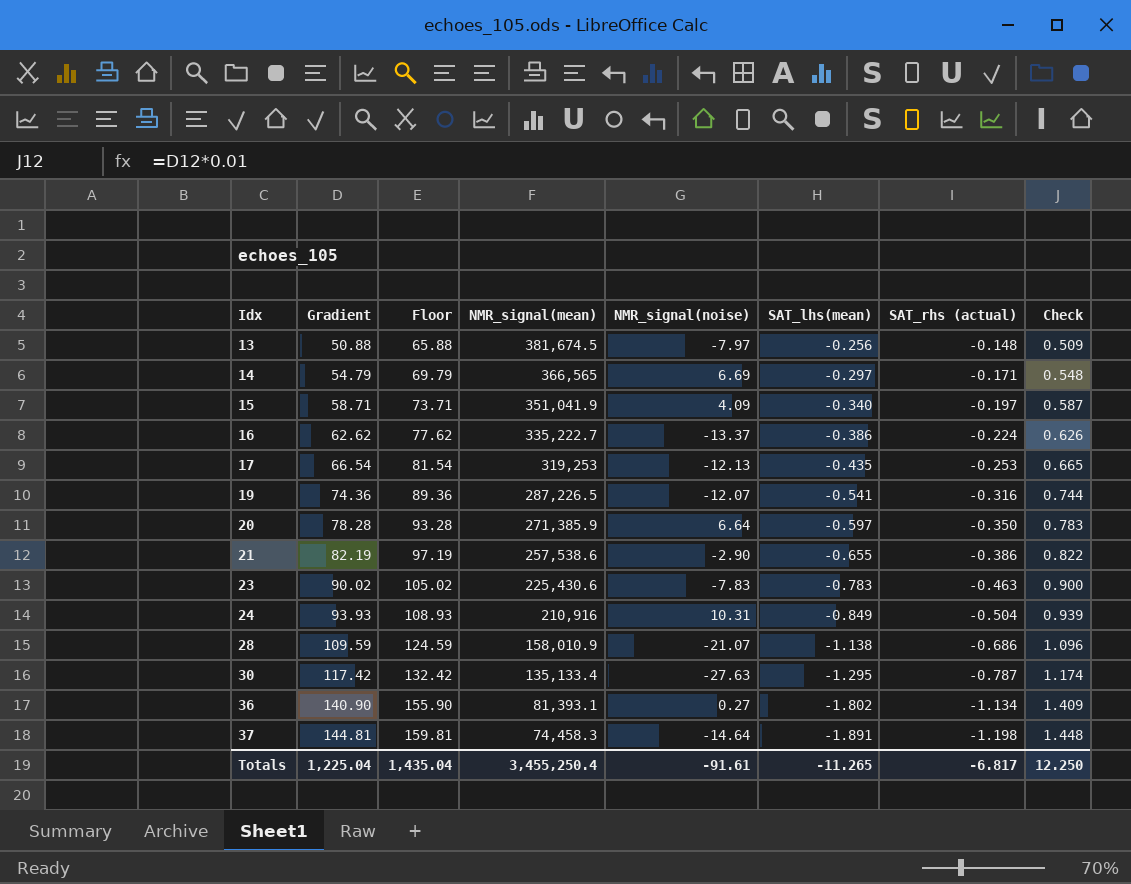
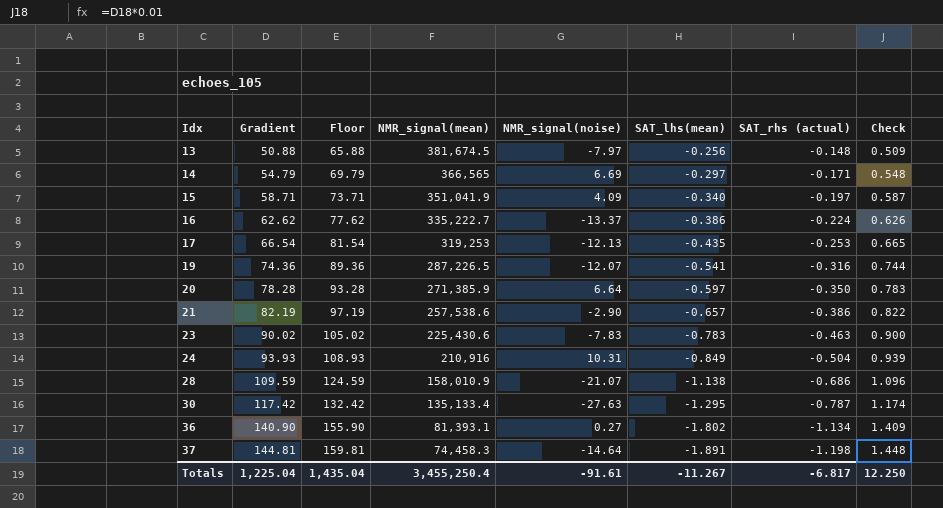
21 | SAT_lhs(mean): -0.655 -> -0.657
Totals | SAT_lhs(mean): -11.265 -> -11.267

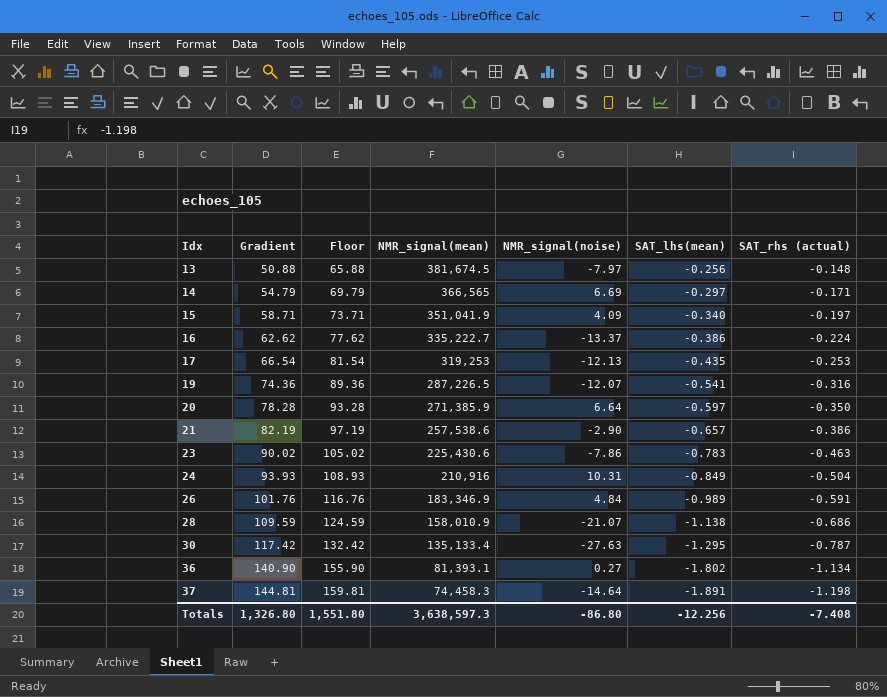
column Check | formula: [Gradient] * 0.01 -> none
23 | NMR_signal(noise): -7.83 -> -7.86
row 26: none -> 101.76 | 116.76 | 183,346.9 | 4.84 | -0.989 | -0.591
Totals | Gradient: 1,225.04 -> 1,326.80
Totals | Floor: 1,435.04 -> 1,551.80
Totals | NMR_signal(mean): 3,455,250.4 -> 3,638,597.3
Totals | NMR_signal(noise): -91.61 -> -86.80
Totals | SAT_lhs(mean): -11.267 -> -12.256
Totals | SAT_rhs (actual): -6.817 -> -7.408

